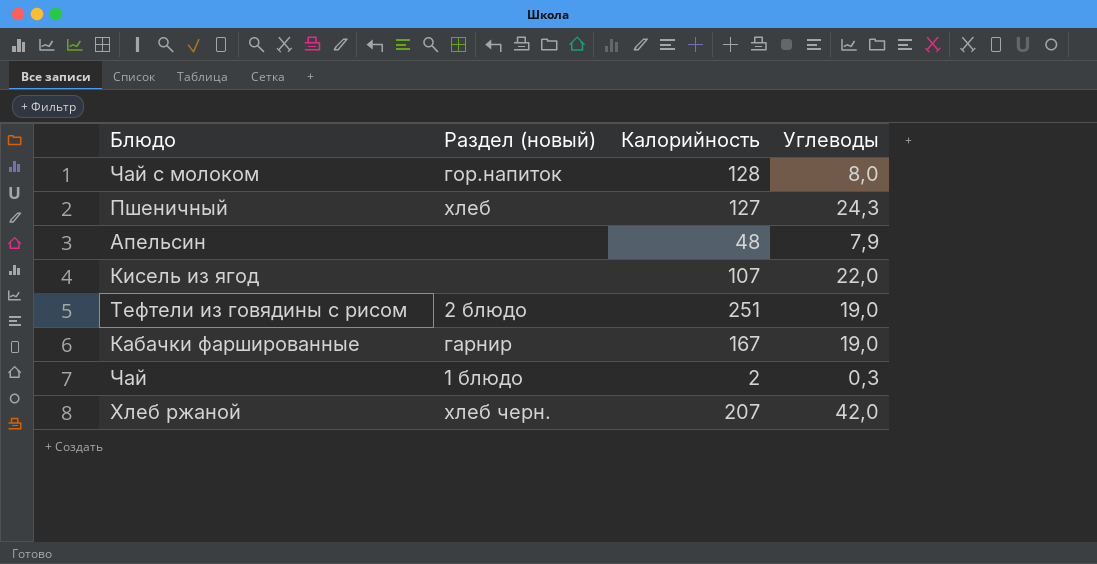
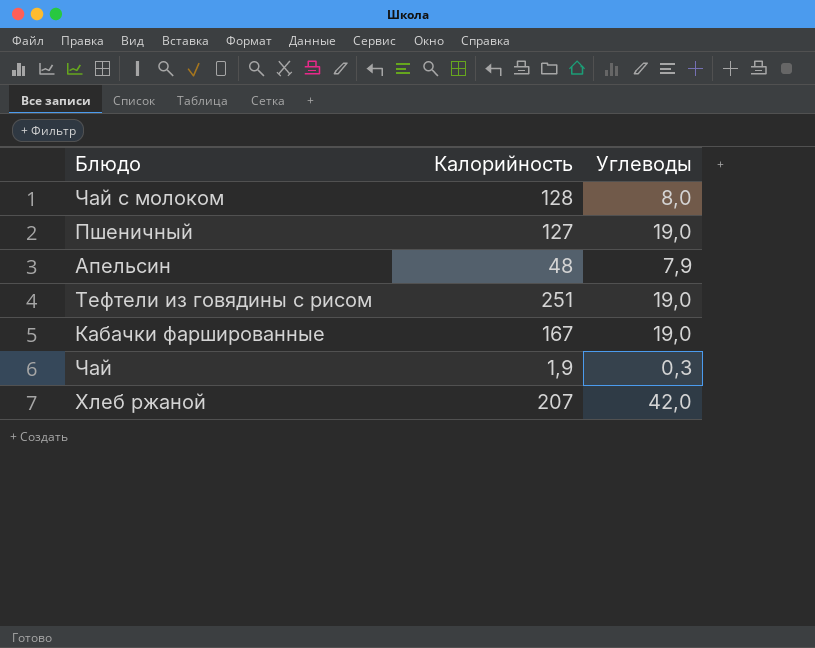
column Раздел (новый) | position: 2 -> none
row Кисель из ягод: none | 107 | 22,0 -> none
Пшеничный | Углеводы: 24,3 -> 19,0
Чай | Калорийность: 2 -> 1,9

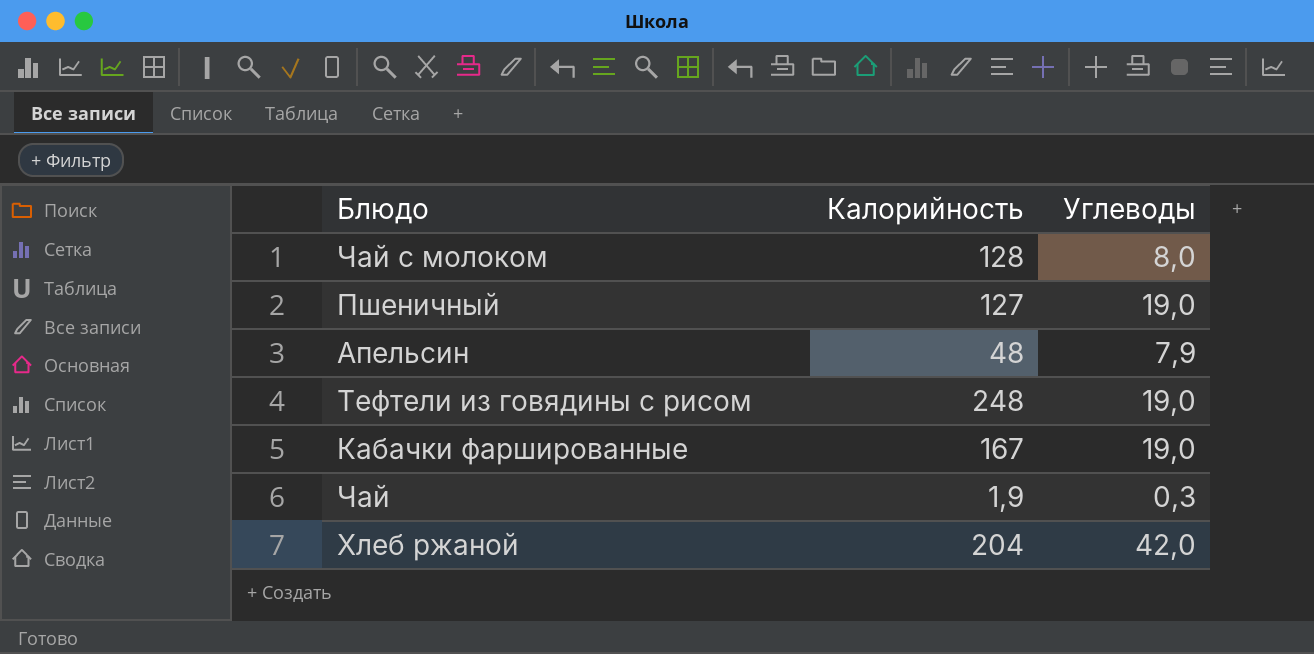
Тефтели из говядины с рисом | Калорийность: 251 -> 248
Хлеб ржаной | Калорийность: 207 -> 204

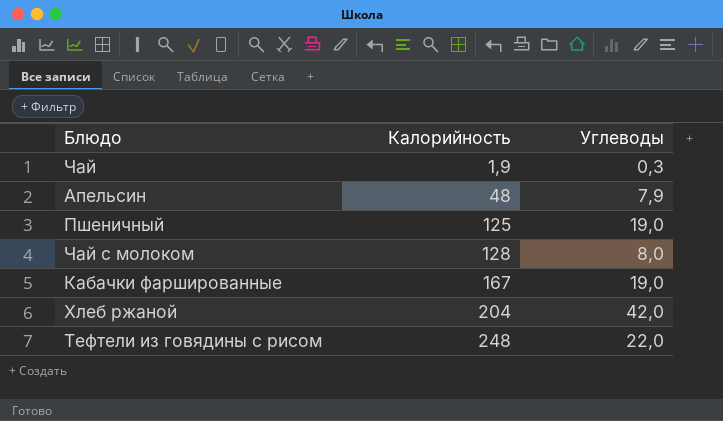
row order: none -> Калорийность ascending
Пшеничный | Калорийность: 127 -> 125
Тефтели из говядины с рисом | Углеводы: 19,0 -> 22,0

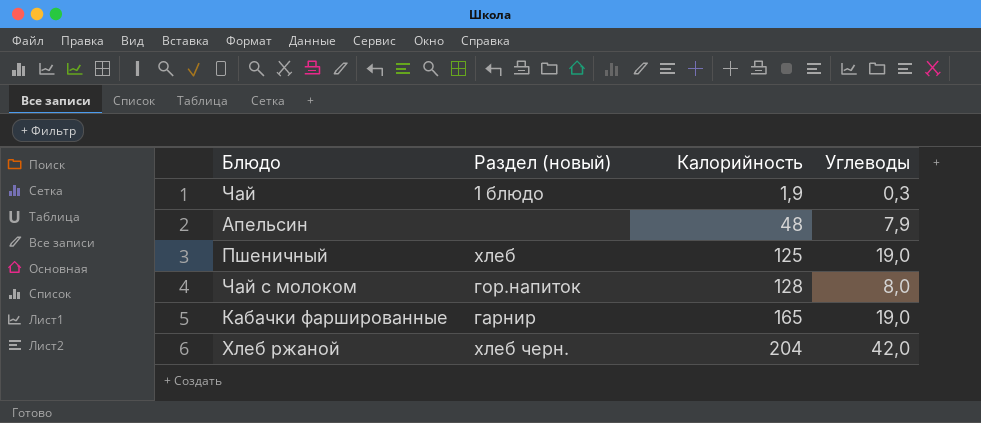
column Раздел (новый) | position: none -> 2
row Тефтели из говядины с рисом: 248 | 22,0 -> none
Кабачки фаршированные | Калорийность: 167 -> 165

